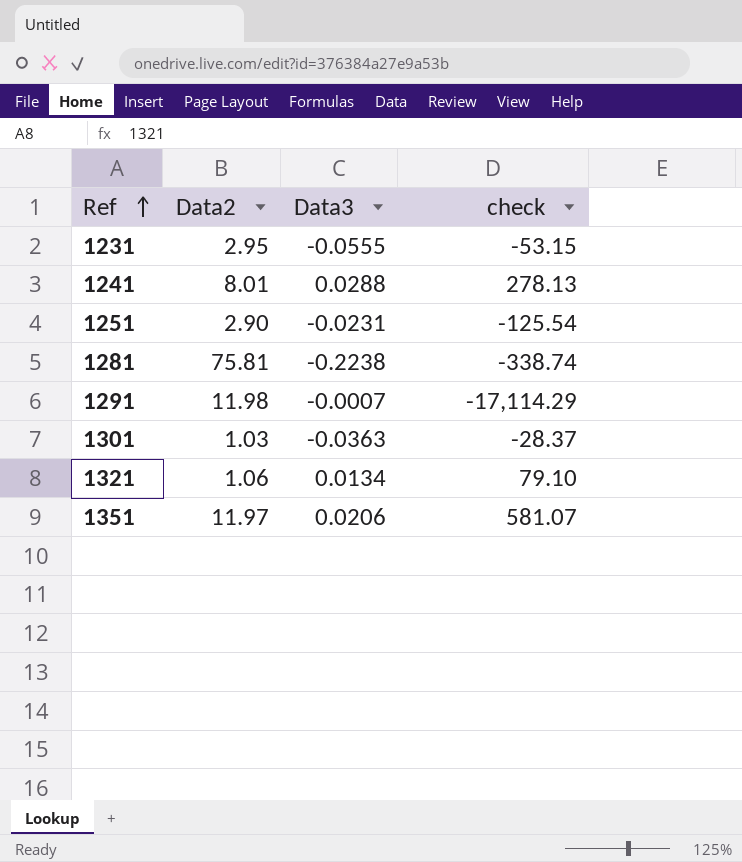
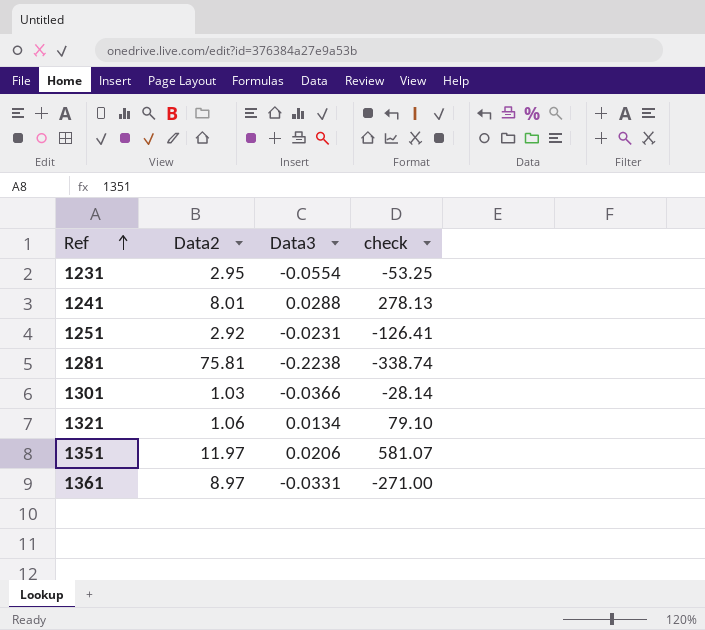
row 1291: 11.98 | -0.0007 | -17,114.29 -> none
1231 | Data3: -0.0555 -> -0.0554
1231 | check: -53.15 -> -53.25
1251 | Data2: 2.90 -> 2.92
1251 | check: -125.54 -> -126.41
1301 | Data3: -0.0363 -> -0.0366
1301 | check: -28.37 -> -28.14
row 1361: none -> 8.97 | -0.0331 | -271.00

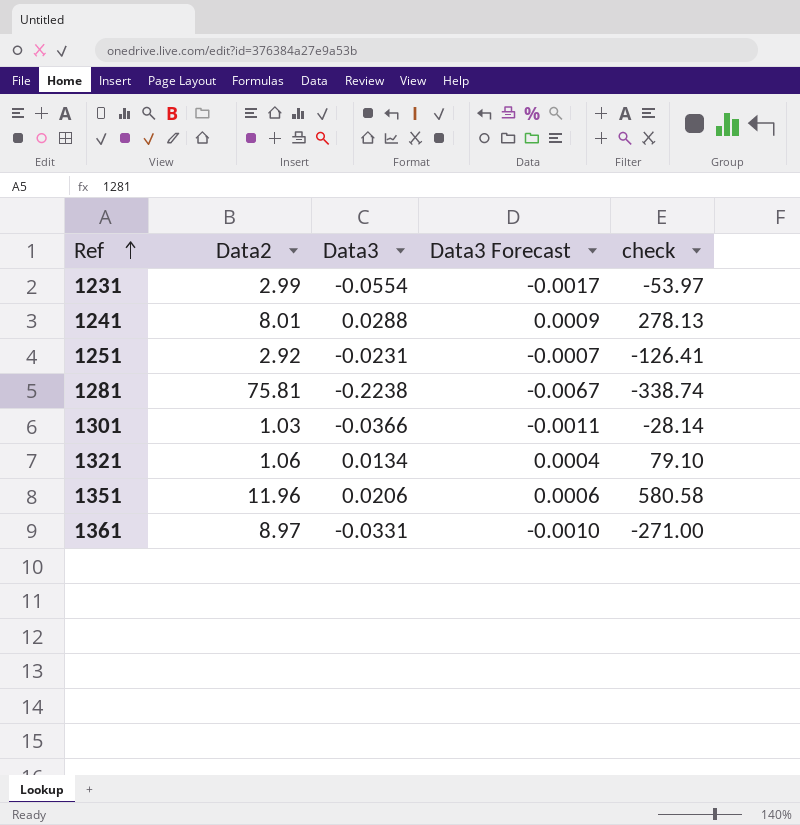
column Data3 Forecast | formula: none -> [Data3] * 0.03
1231 | Data2: 2.95 -> 2.99
1231 | check: -53.25 -> -53.97
1351 | Data2: 11.97 -> 11.96
1351 | check: 581.07 -> 580.58

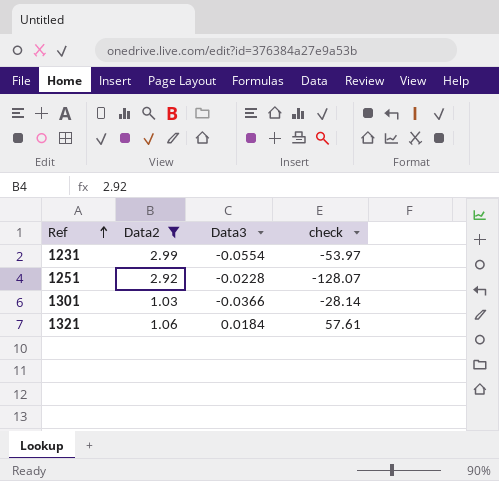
filter: none -> Data2 <= 2.99
column Data3 Forecast | formula: [Data3] * 0.03 -> none
1251 | Data3: -0.0231 -> -0.0228
1251 | check: -126.41 -> -128.07
1321 | Data3: 0.0134 -> 0.0184
1321 | check: 79.10 -> 57.61

